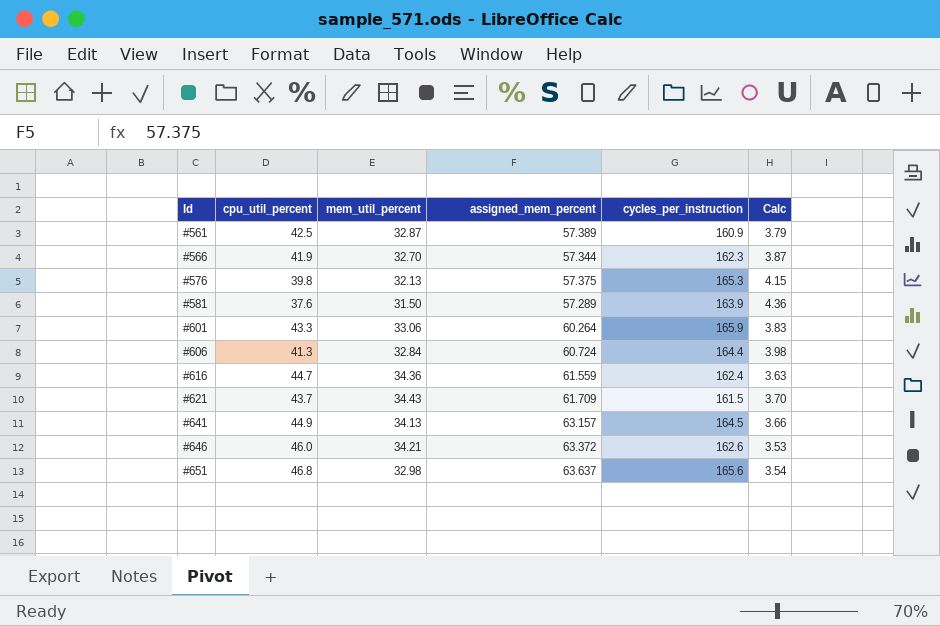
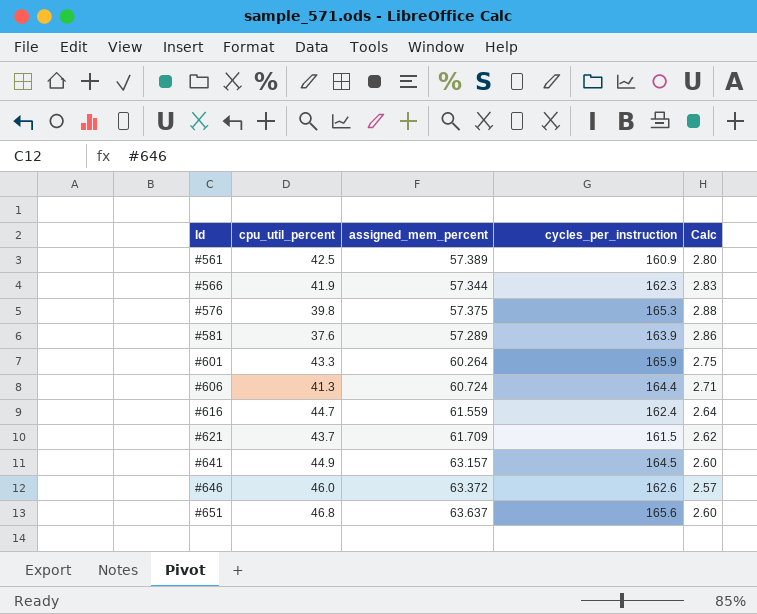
column mem_util_percent | position: 3 -> none
column Calc | formula: [cycles_per_instruction] / [cpu_util_percent] -> [cycles_per_instruction] / [assigned_mem_percent]

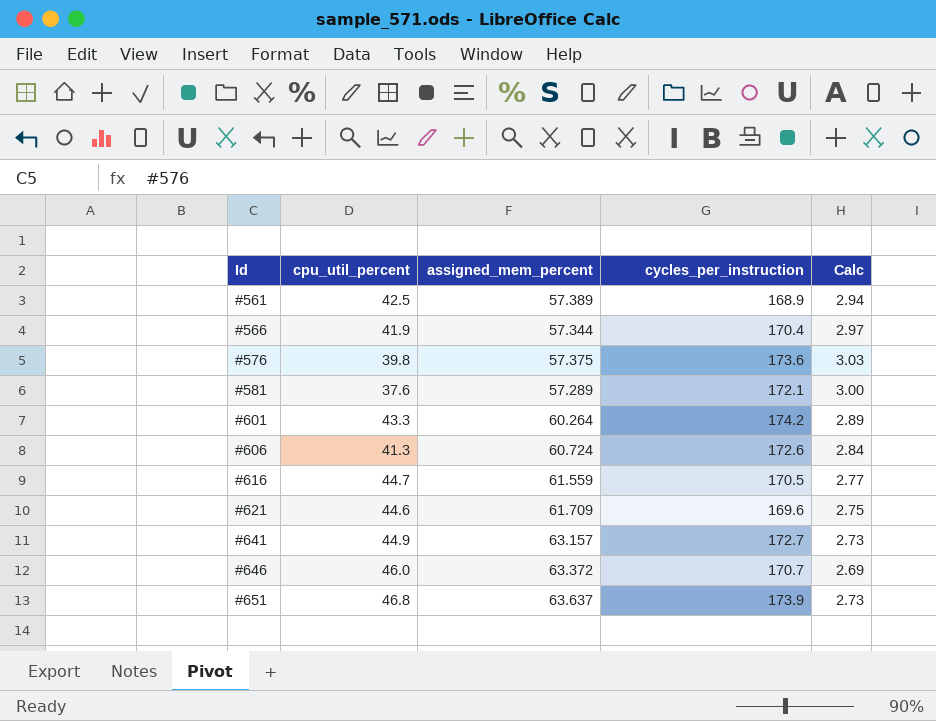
#561 | cycles_per_instruction: 160.9 -> 168.9
#561 | Calc: 2.80 -> 2.94
#566 | cycles_per_instruction: 162.3 -> 170.4
#566 | Calc: 2.83 -> 2.97
#576 | cycles_per_instruction: 165.3 -> 173.6
#576 | Calc: 2.88 -> 3.03
#581 | cycles_per_instruction: 163.9 -> 172.1
#581 | Calc: 2.86 -> 3.00
#601 | cycles_per_instruction: 165.9 -> 174.2
#601 | Calc: 2.75 -> 2.89
#606 | cycles_per_instruction: 164.4 -> 172.6
#606 | Calc: 2.71 -> 2.84
#616 | cycles_per_instruction: 162.4 -> 170.5
#616 | Calc: 2.64 -> 2.77
#621 | cpu_util_percent: 43.7 -> 44.6
#621 | cycles_per_instruction: 161.5 -> 169.6
#621 | Calc: 2.62 -> 2.75
#641 | cycles_per_instruction: 164.5 -> 172.7
#641 | Calc: 2.60 -> 2.73
#646 | cycles_per_instruction: 162.6 -> 170.7
#646 | Calc: 2.57 -> 2.69
#651 | cycles_per_instruction: 165.6 -> 173.9
#651 | Calc: 2.60 -> 2.73

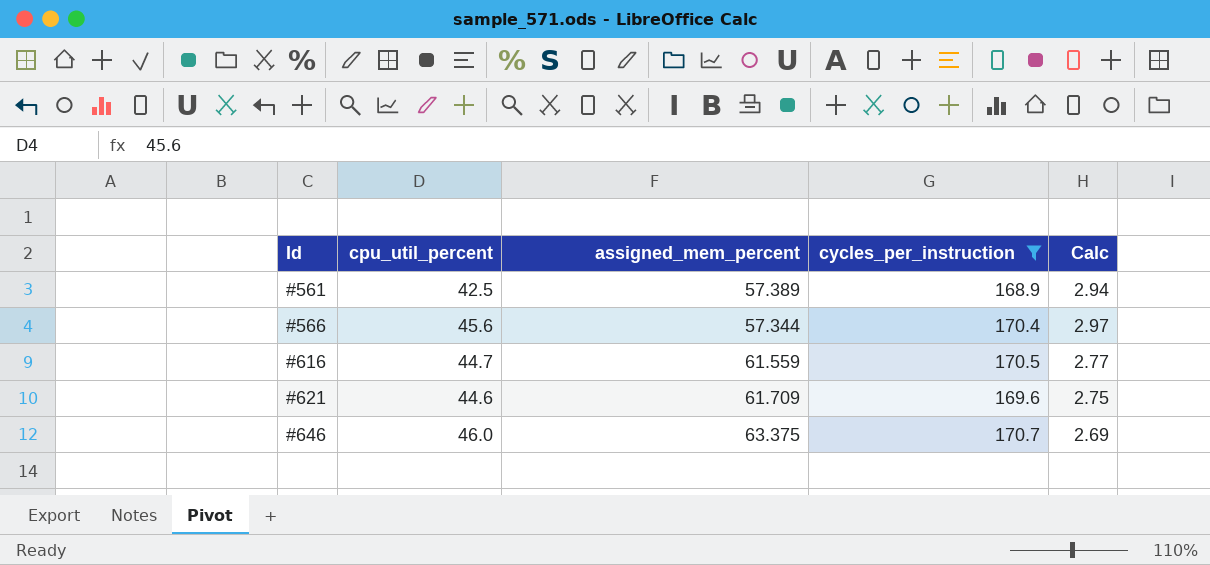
filter: none -> cycles_per_instruction <= 170.7
#566 | cpu_util_percent: 41.9 -> 45.6
#646 | assigned_mem_percent: 63.372 -> 63.375

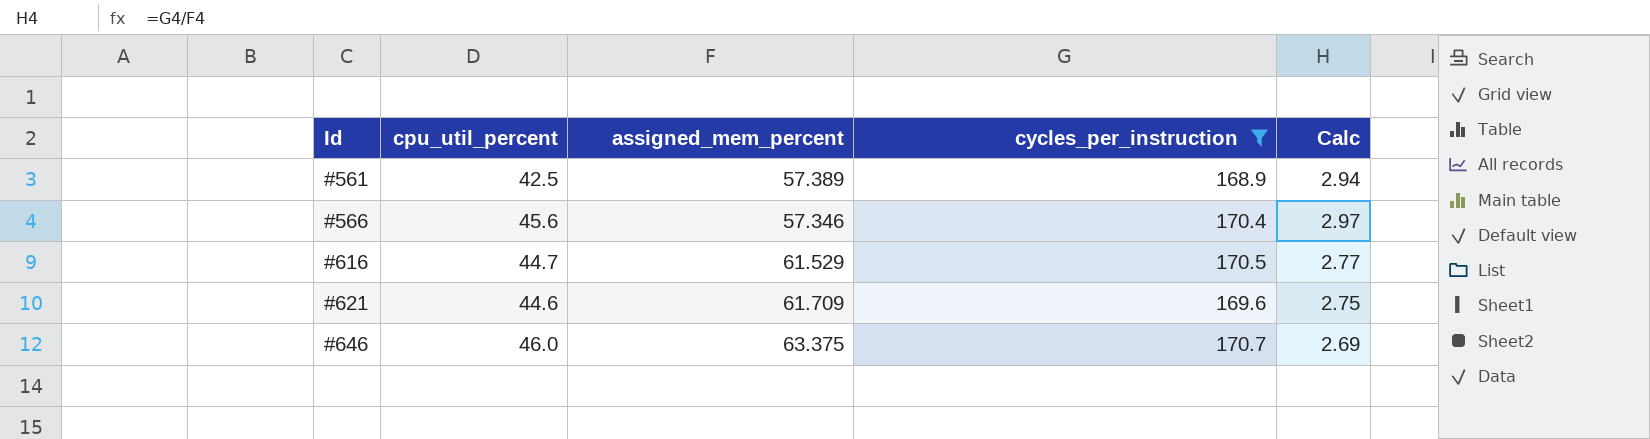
#566 | assigned_mem_percent: 57.344 -> 57.346
#616 | assigned_mem_percent: 61.559 -> 61.529

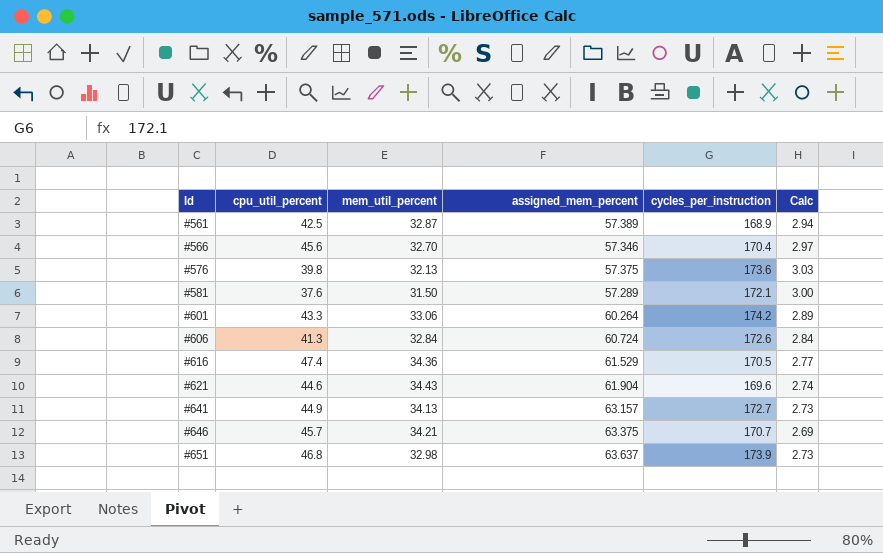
filter: cycles_per_instruction <= 170.7 -> none
column mem_util_percent | position: none -> 3
#616 | cpu_util_percent: 44.7 -> 47.4
#621 | assigned_mem_percent: 61.709 -> 61.904
#621 | Calc: 2.75 -> 2.74
#646 | cpu_util_percent: 46.0 -> 45.7

